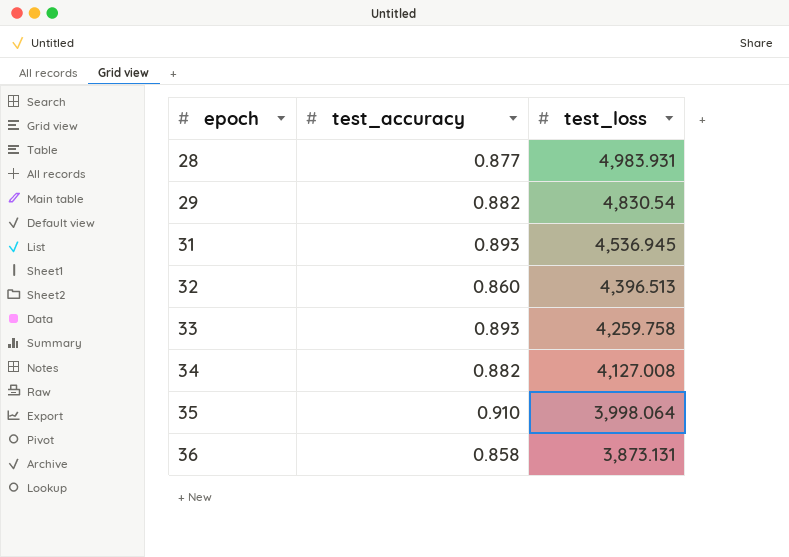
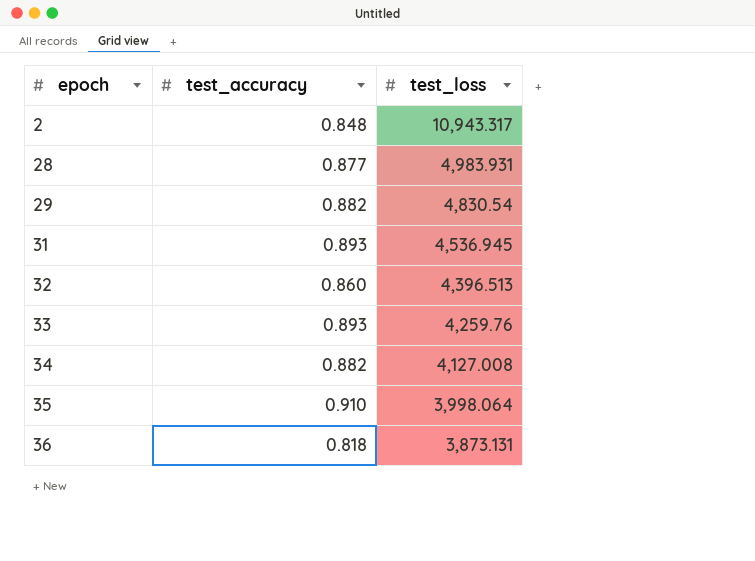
row 2: none -> 0.848 | 10,943.317
33 | test_loss: 4,259.758 -> 4,259.76
36 | test_accuracy: 0.858 -> 0.818

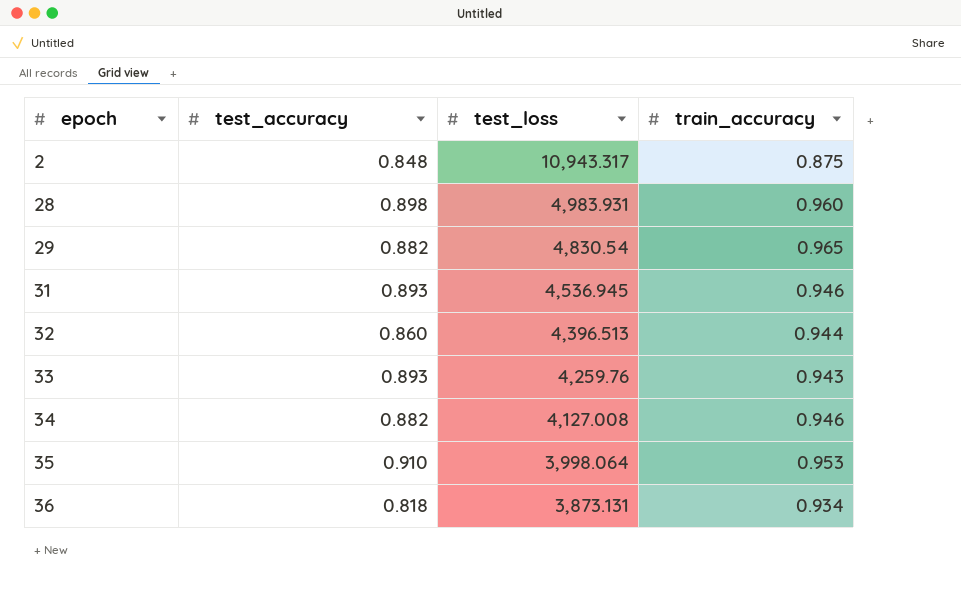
column train_accuracy | position: none -> 4
28 | test_accuracy: 0.877 -> 0.898

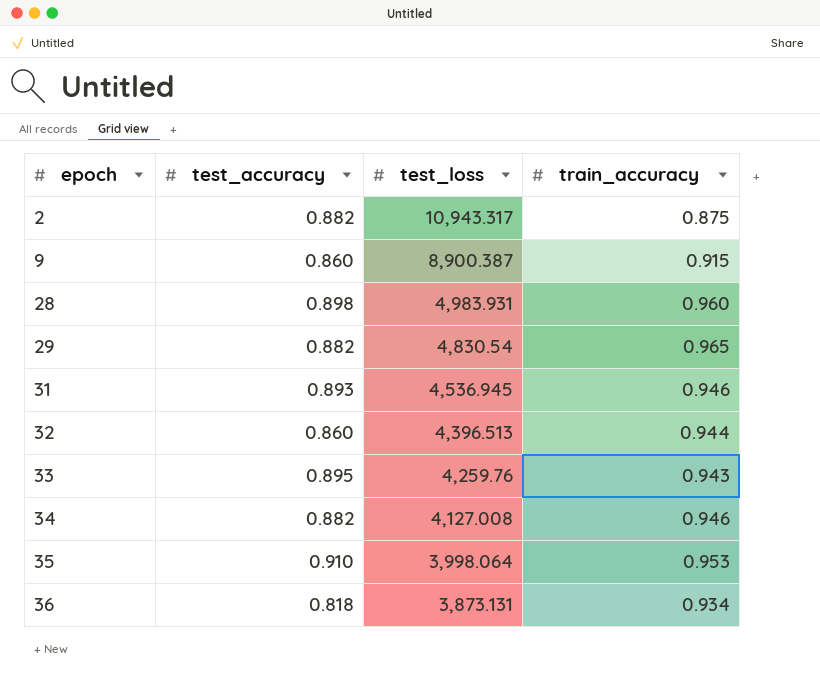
2 | test_accuracy: 0.848 -> 0.882
row 9: none -> 0.860 | 8,900.387 | 0.915
33 | test_accuracy: 0.893 -> 0.895

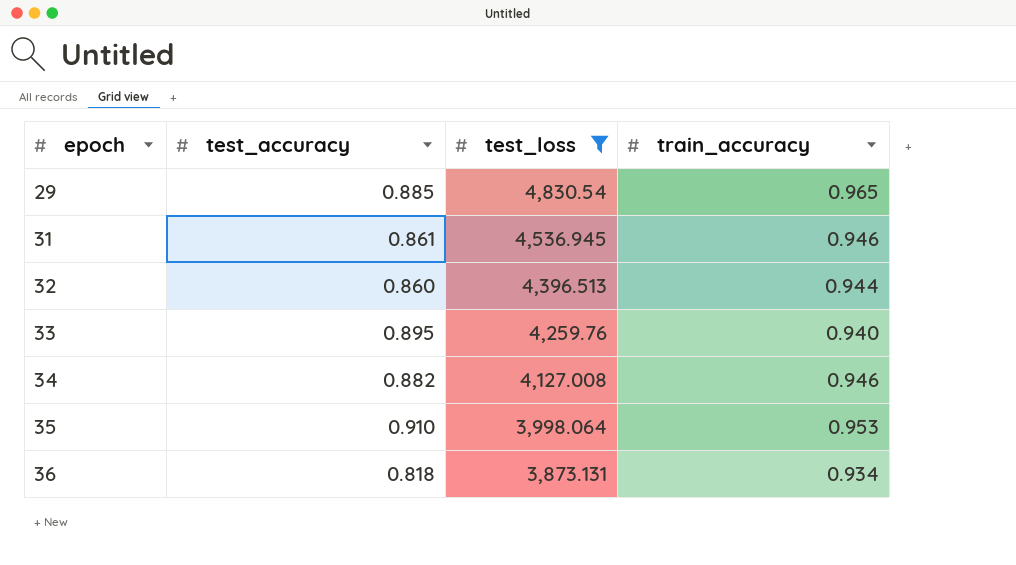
filter: none -> test_loss <= 4,830.54
29 | test_accuracy: 0.882 -> 0.885
31 | test_accuracy: 0.893 -> 0.861
33 | train_accuracy: 0.943 -> 0.940

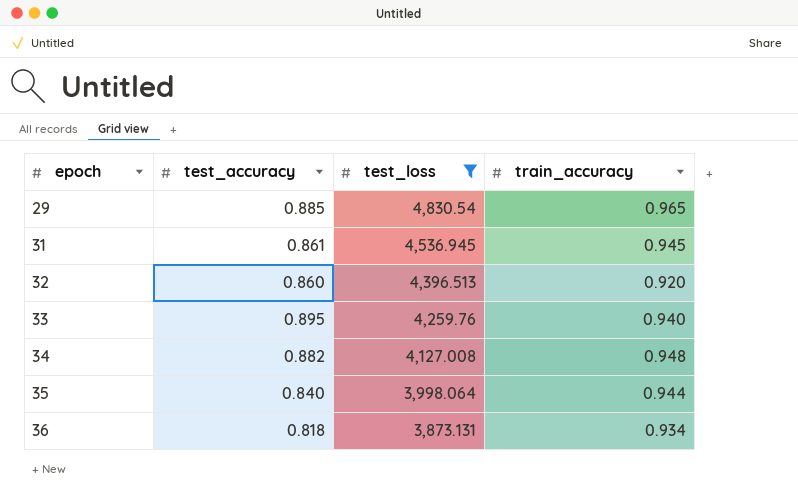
31 | train_accuracy: 0.946 -> 0.945
32 | train_accuracy: 0.944 -> 0.920
34 | train_accuracy: 0.946 -> 0.948
35 | test_accuracy: 0.910 -> 0.840
35 | train_accuracy: 0.953 -> 0.944

